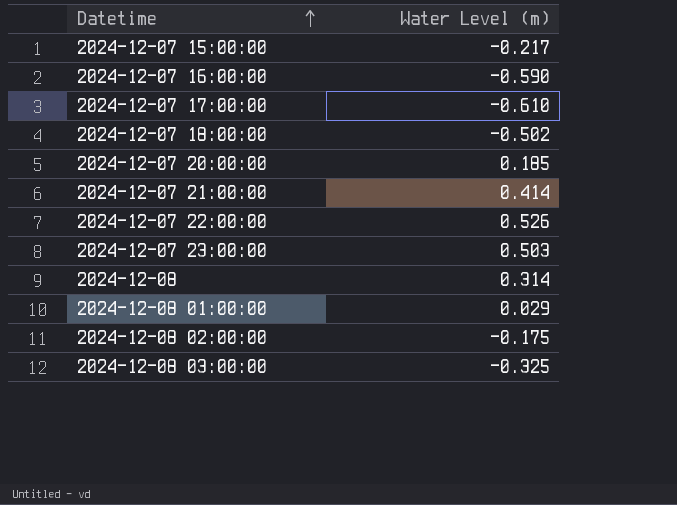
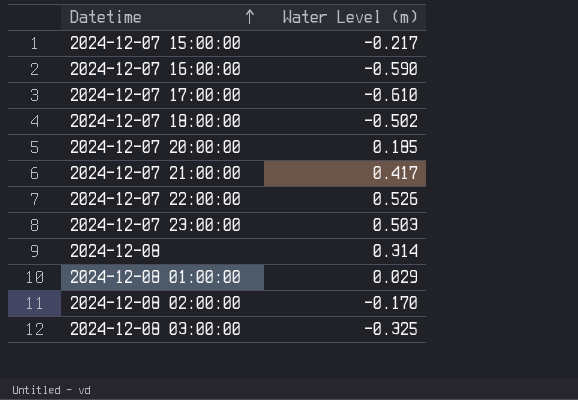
2024-12-07 21:00:00 | Water Level (m): 0.414 -> 0.417
2024-12-08 02:00:00 | Water Level (m): -0.175 -> -0.170

